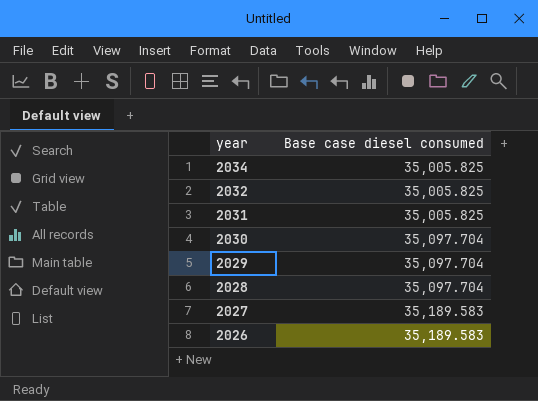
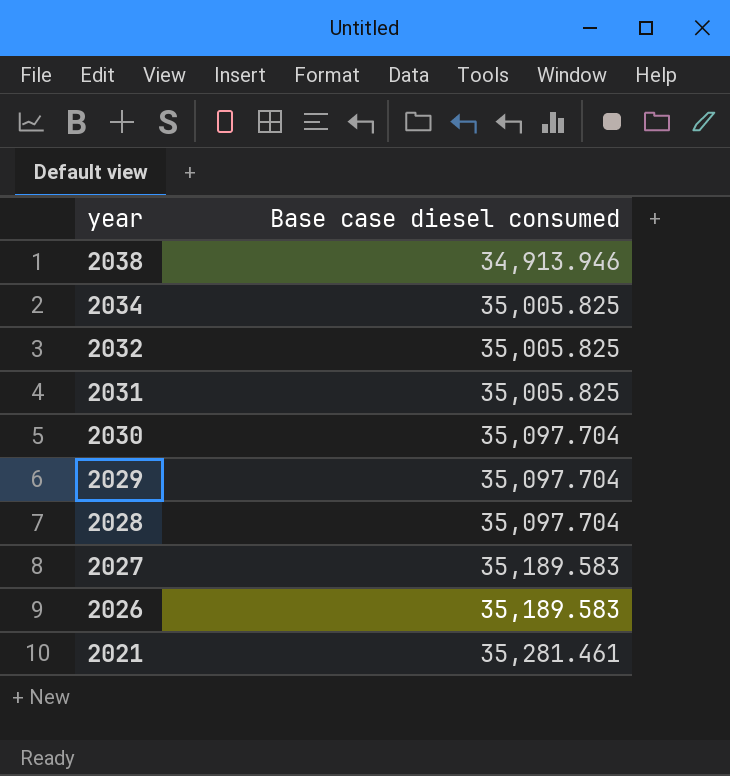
row 2038: none -> 34,913.946
row 2021: none -> 35,281.461

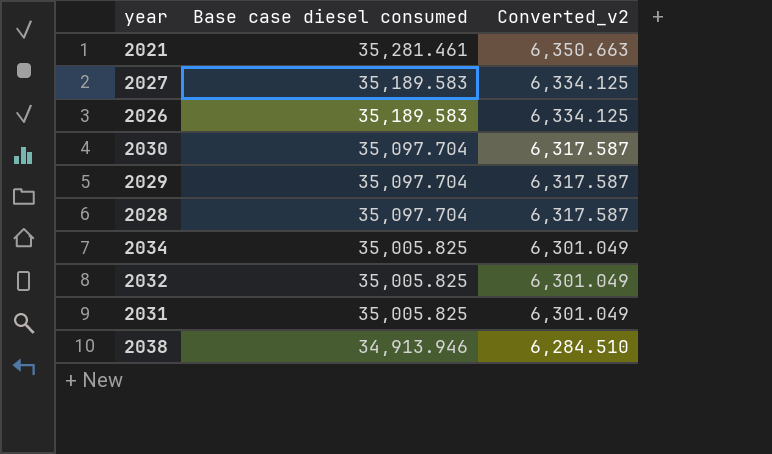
row order: year descending -> Base case diesel consumed descending
column Converted_v2 | formula: none -> [Base case diesel consumed] * 0.18

